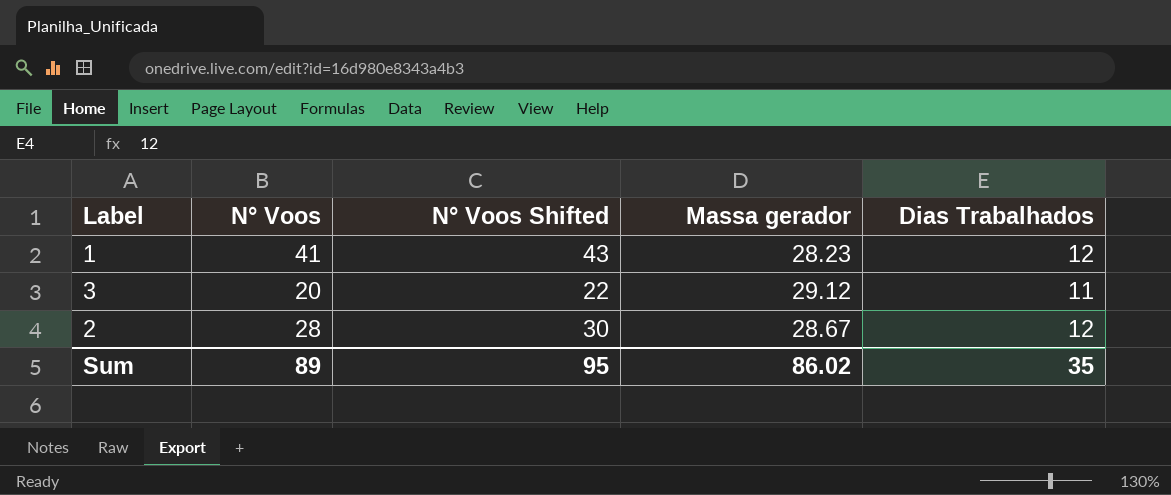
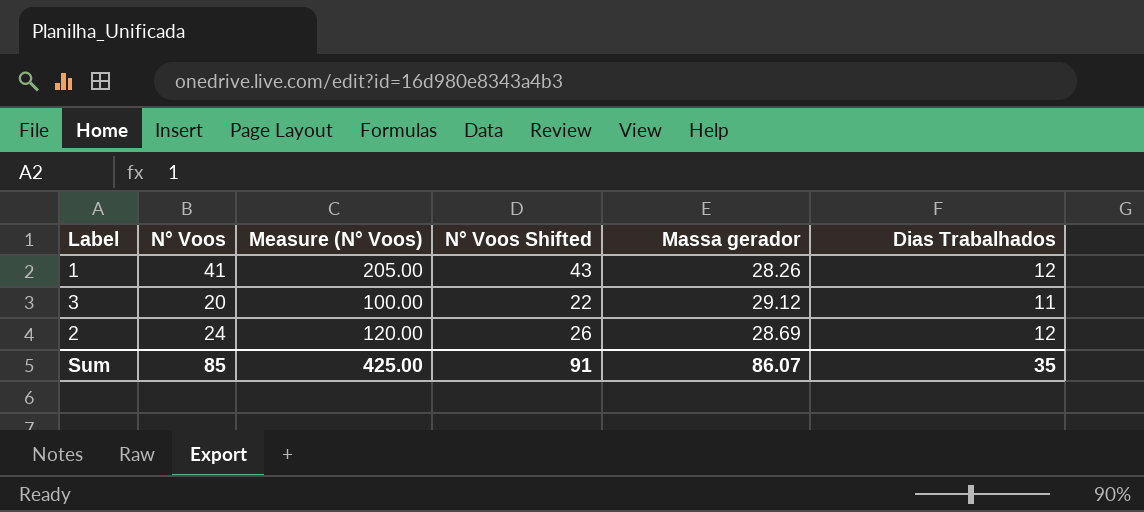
column Measure (N° Voos) | formula: none -> [N° Voos] * 5
1 | Massa gerador: 28.23 -> 28.26
2 | N° Voos: 28 -> 24
2 | N° Voos Shifted: 30 -> 26
2 | Massa gerador: 28.67 -> 28.69
Sum | N° Voos: 89 -> 85
Sum | N° Voos Shifted: 95 -> 91
Sum | Massa gerador: 86.02 -> 86.07

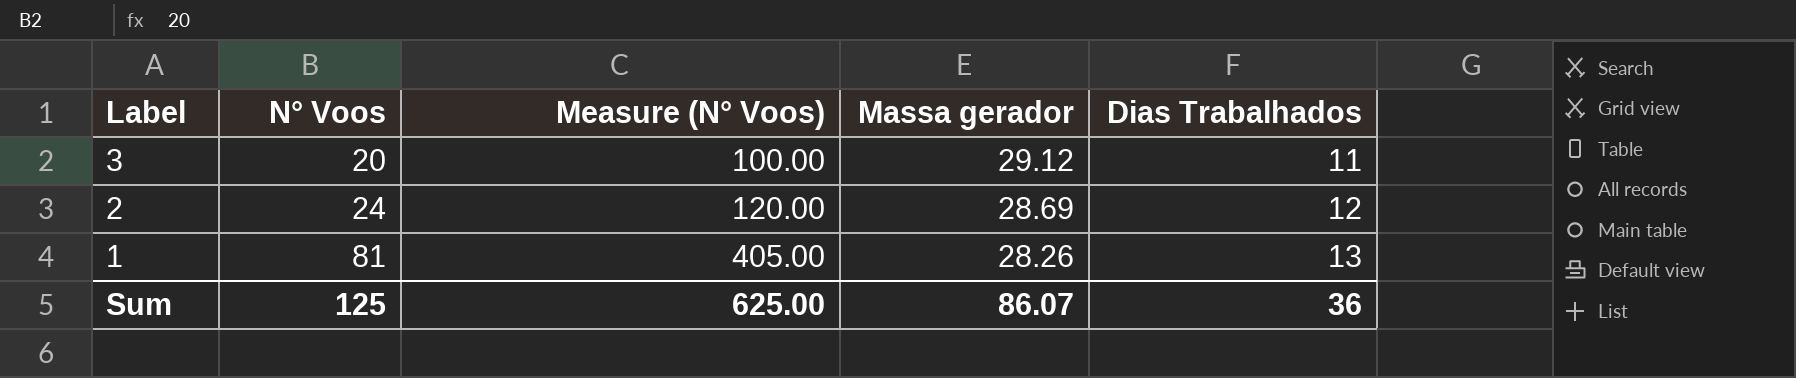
row order: none -> Label descending
column N° Voos Shifted | formula: [N° Voos] + 2 -> none
1 | N° Voos: 41 -> 81
1 | Measure (N° Voos): 205.00 -> 405.00
1 | Dias Trabalhados: 12 -> 13
Sum | N° Voos: 85 -> 125
Sum | Measure (N° Voos): 425.00 -> 625.00
Sum | Dias Trabalhados: 35 -> 36

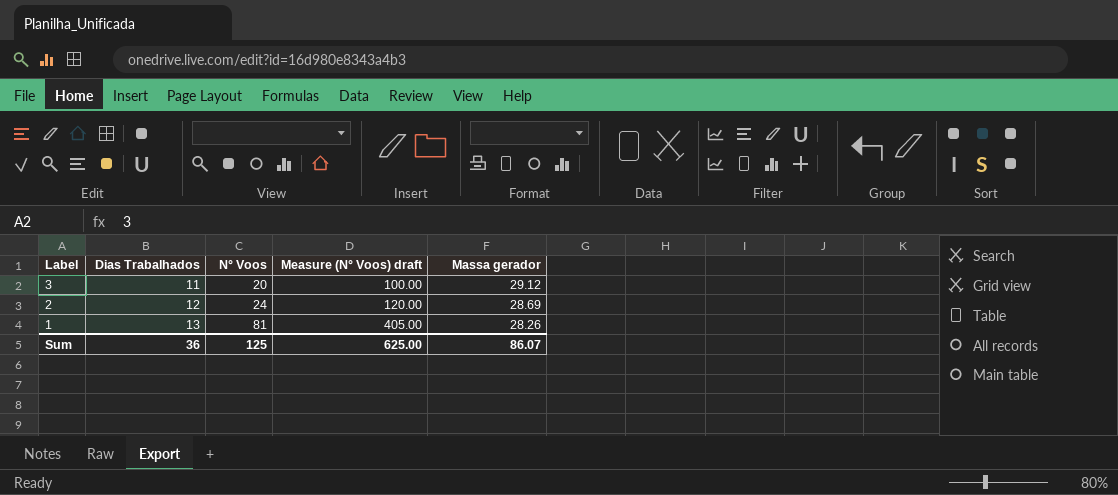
column Dias Trabalhados | position: 5 -> 2
column name: Measure (N° Voos) -> Measure (N° Voos) draft

